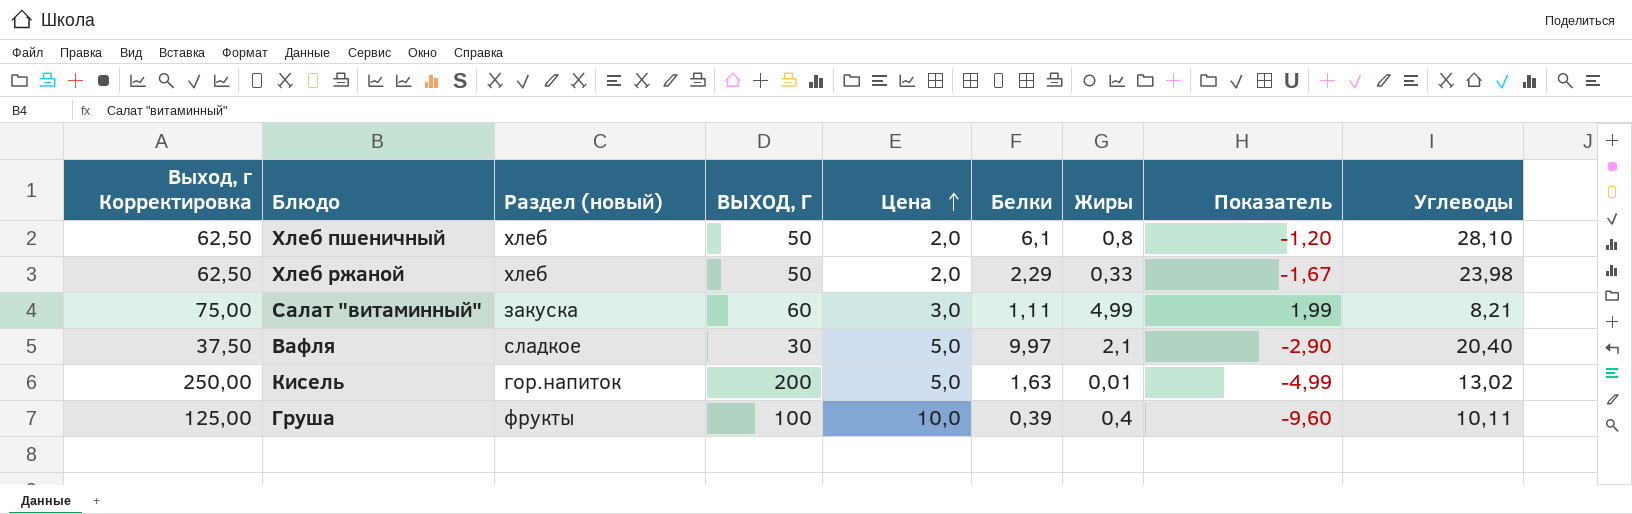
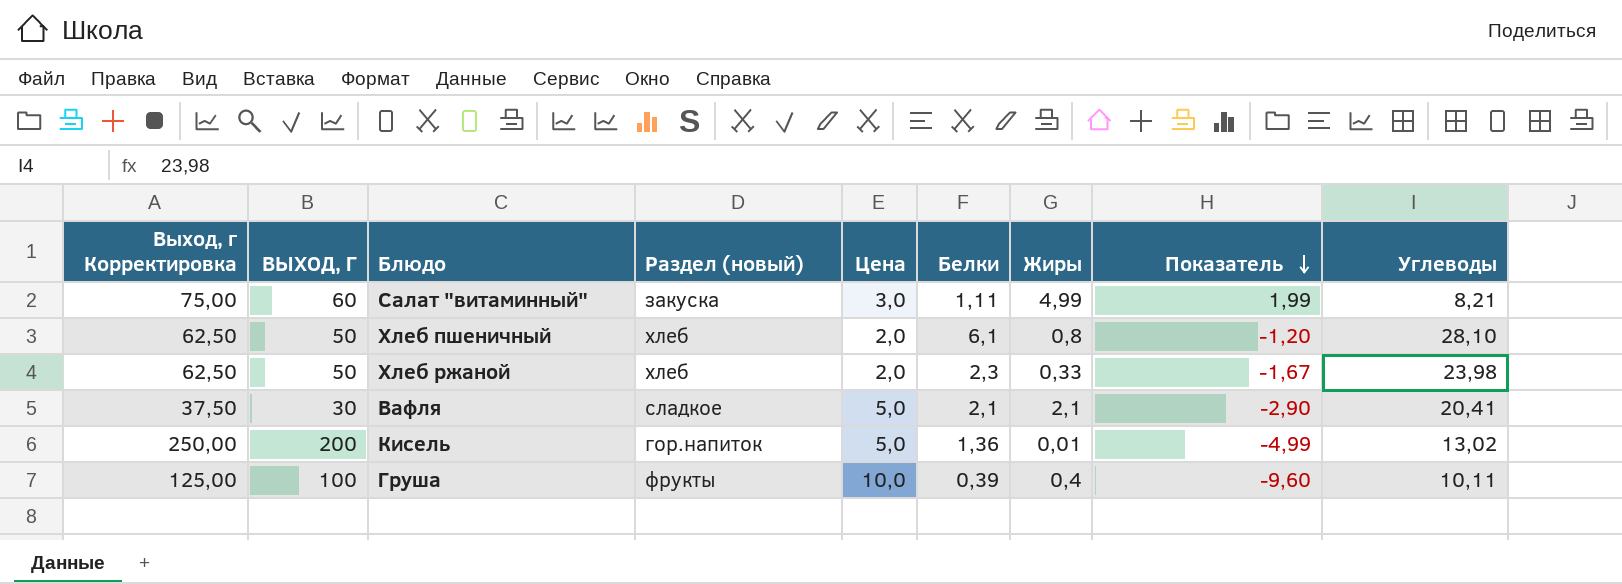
row order: Цена ascending -> Показатель descending
column ВЫХОД, Г | position: 4 -> 2
Хлеб ржаной | Белки: 2,29 -> 2,3
Вафля | Белки: 9,97 -> 2,1
Вафля | Углеводы: 20,40 -> 20,41
Кисель | Белки: 1,63 -> 1,36

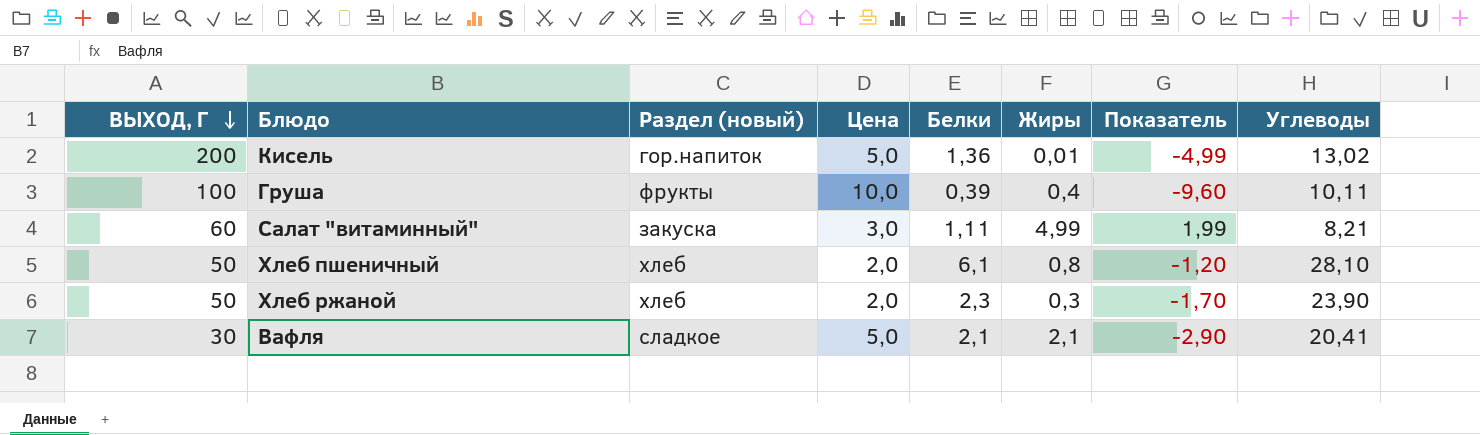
row order: Показатель descending -> ВЫХОД, Г descending
column Выход, г Корректировка | formula: [ВЫХОД, Г] * 1,25 -> none
Хлеб ржаной | Жиры: 0,33 -> 0,3
Хлеб ржаной | Показатель: -1,67 -> -1,70
Хлеб ржаной | Углеводы: 23,98 -> 23,90

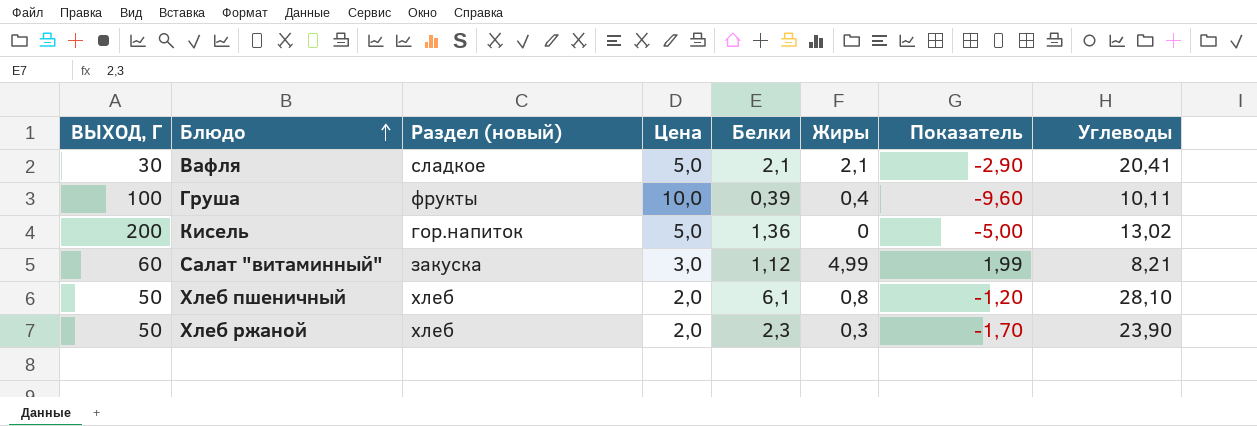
row order: ВЫХОД, Г descending -> Блюдо ascending
Кисель | Жиры: 0,01 -> 0
Кисель | Показатель: -4,99 -> -5,00
Салат "витаминный" | Белки: 1,11 -> 1,12

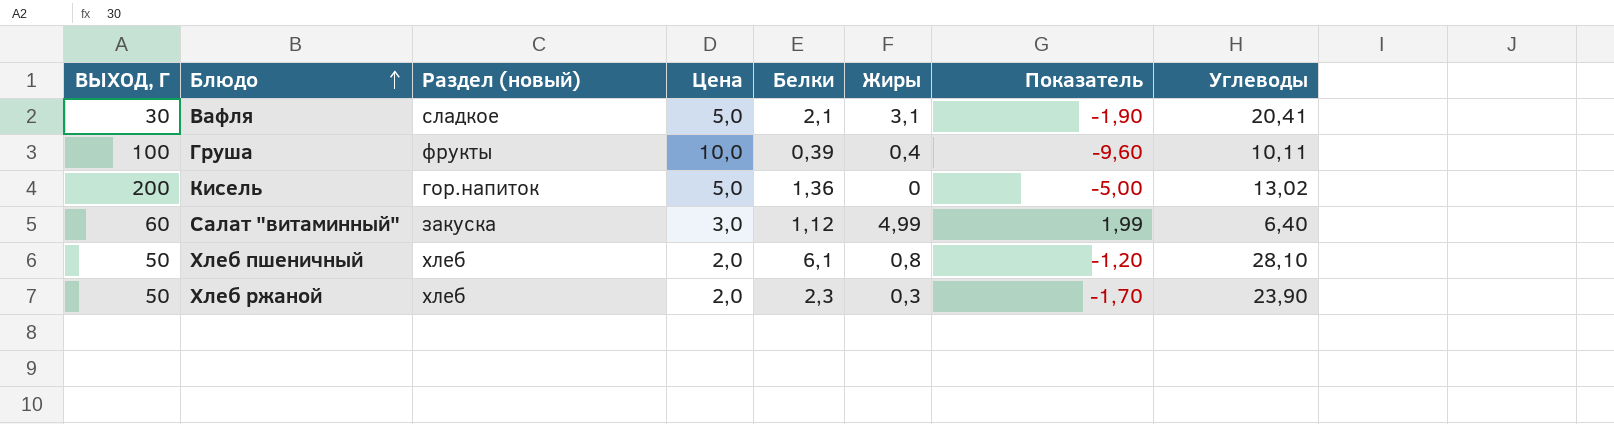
Вафля | Жиры: 2,1 -> 3,1
Вафля | Показатель: -2,90 -> -1,90
Салат "витаминный" | Углеводы: 8,21 -> 6,40

